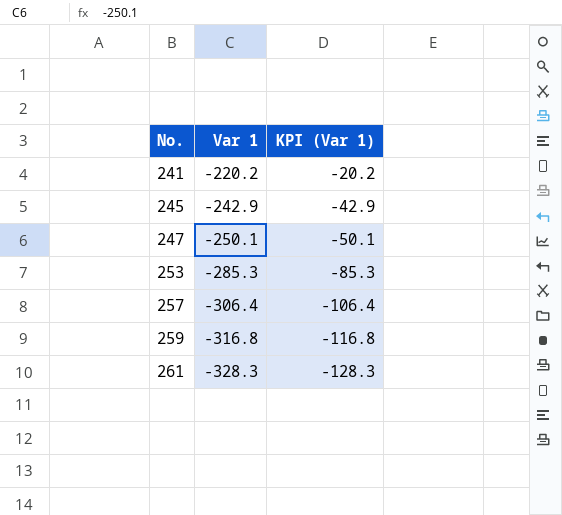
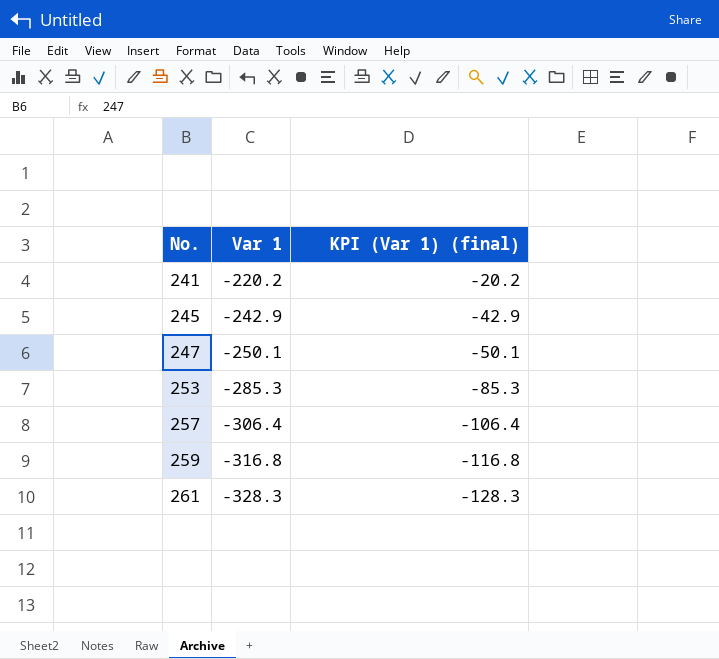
column name: KPI (Var 1) -> KPI (Var 1) (final)

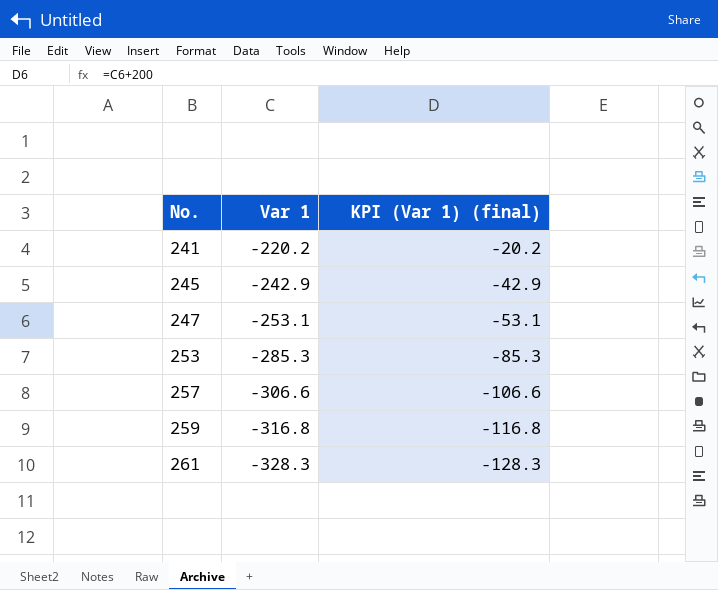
247 | Var 1: -250.1 -> -253.1
247 | KPI (Var 1) (final): -50.1 -> -53.1
257 | Var 1: -306.4 -> -306.6
257 | KPI (Var 1) (final): -106.4 -> -106.6

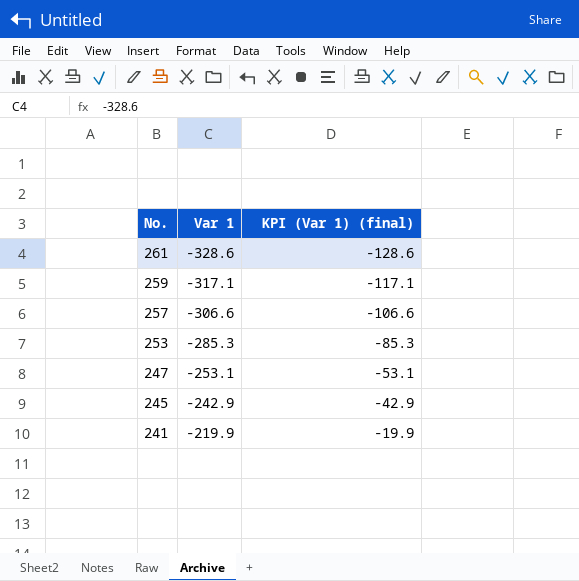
row order: No. ascending -> No. descending
261 | Var 1: -328.3 -> -328.6
261 | KPI (Var 1) (final): -128.3 -> -128.6
259 | Var 1: -316.8 -> -317.1
259 | KPI (Var 1) (final): -116.8 -> -117.1
241 | Var 1: -220.2 -> -219.9
241 | KPI (Var 1) (final): -20.2 -> -19.9

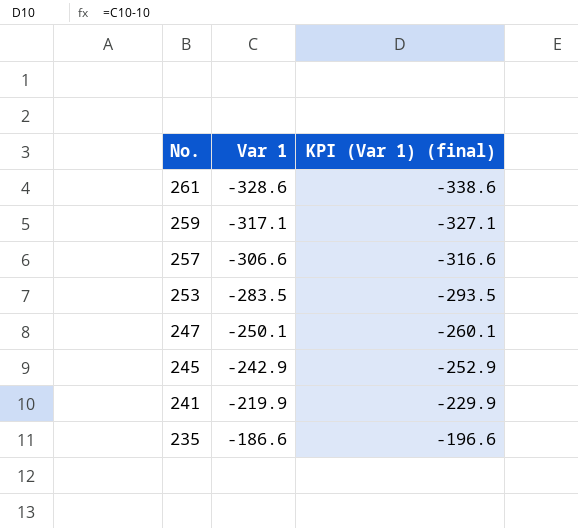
column KPI (Var 1) (final) | formula: [Var 1] + 200 -> [Var 1] - 10
253 | Var 1: -285.3 -> -283.5
247 | Var 1: -253.1 -> -250.1
row 235: none -> -186.6 | -196.6

